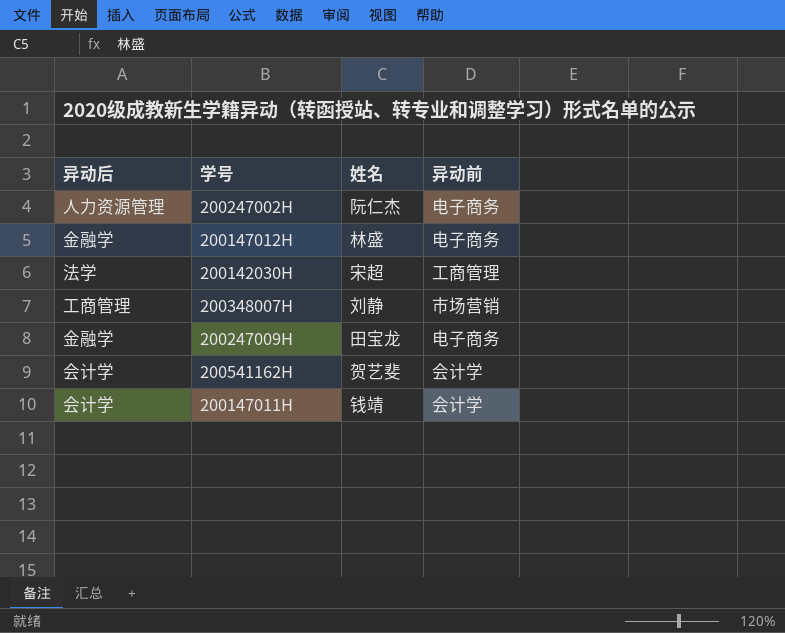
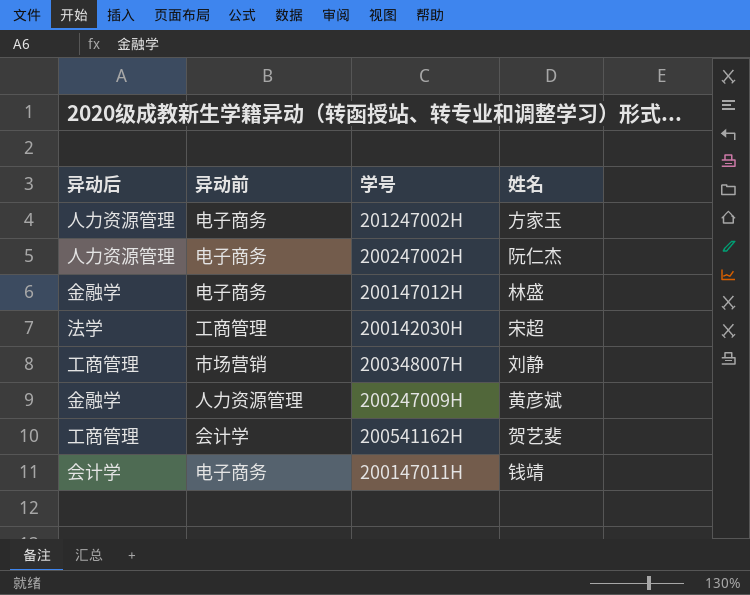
column 异动前 | position: 4 -> 2
row 201247002H: none -> 人力资源管理 | 电子商务 | 方家玉
200247009H | 异动前: 电子商务 -> 人力资源管理
200247009H | 姓名: 田宝龙 -> 黄彦斌
200541162H | 异动后: 会计学 -> 工商管理
200147011H | 异动前: 会计学 -> 电子商务

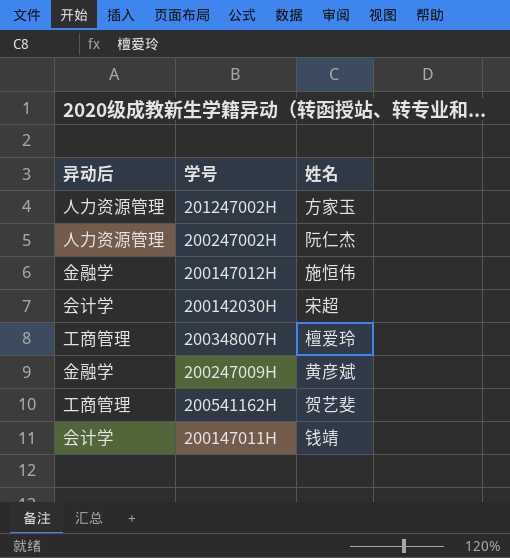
column 异动前 | position: 2 -> none
200147012H | 姓名: 林盛 -> 施恒伟
200142030H | 异动后: 法学 -> 会计学
200348007H | 姓名: 刘静 -> 檀爱玲

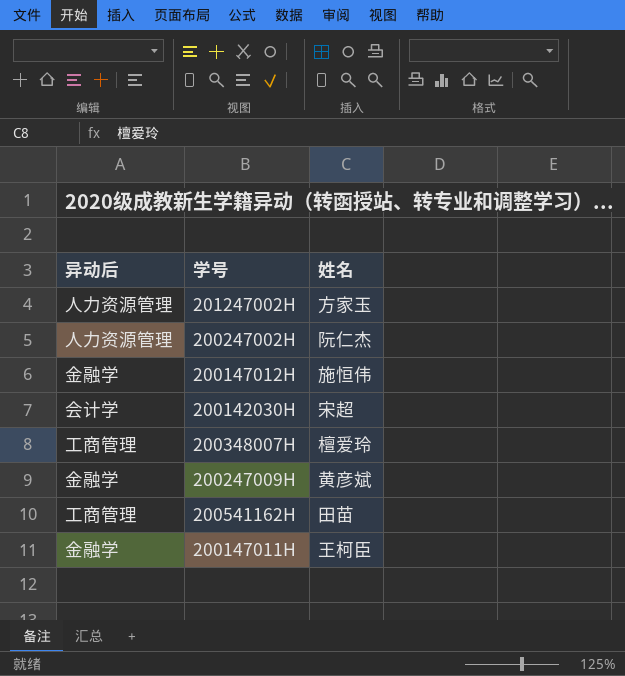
200541162H | 姓名: 贺艺斐 -> 田苗
200147011H | 异动后: 会计学 -> 金融学
200147011H | 姓名: 钱靖 -> 王柯臣

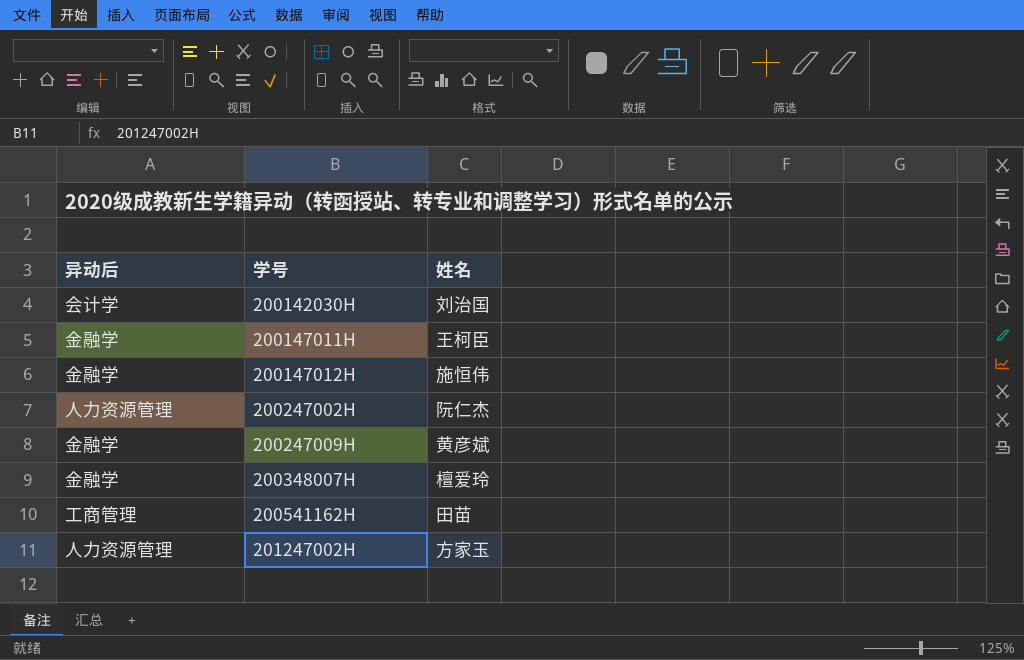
row order: none -> 学号 ascending
200142030H | 姓名: 宋超 -> 刘治国
200348007H | 异动后: 工商管理 -> 金融学

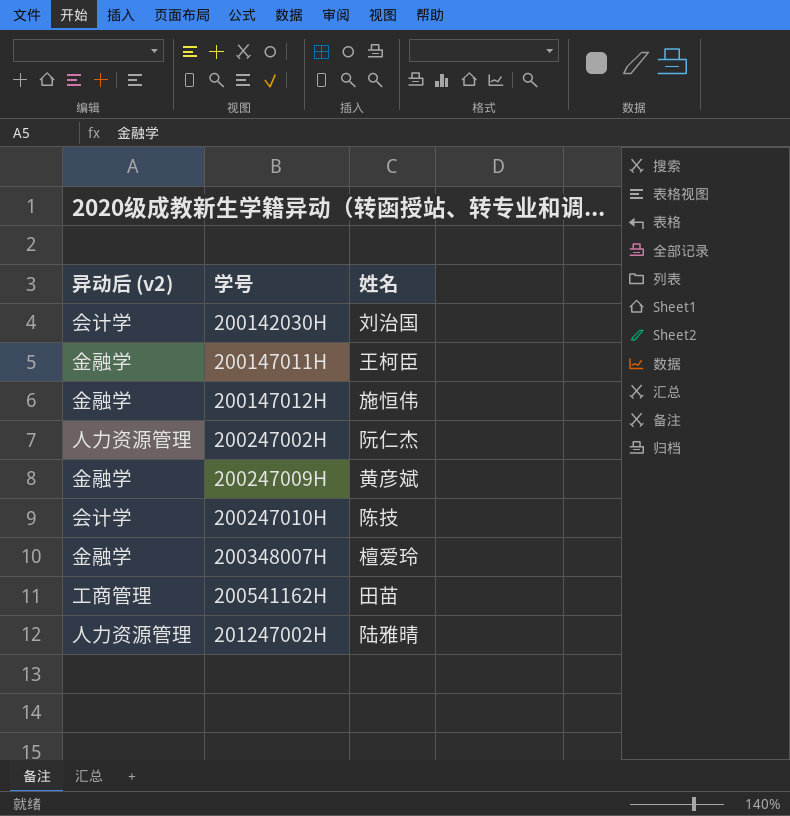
column name: 异动后 -> 异动后 (v2)
row 200247010H: none -> 会计学 | 陈技
201247002H | 姓名: 方家玉 -> 陆雅晴

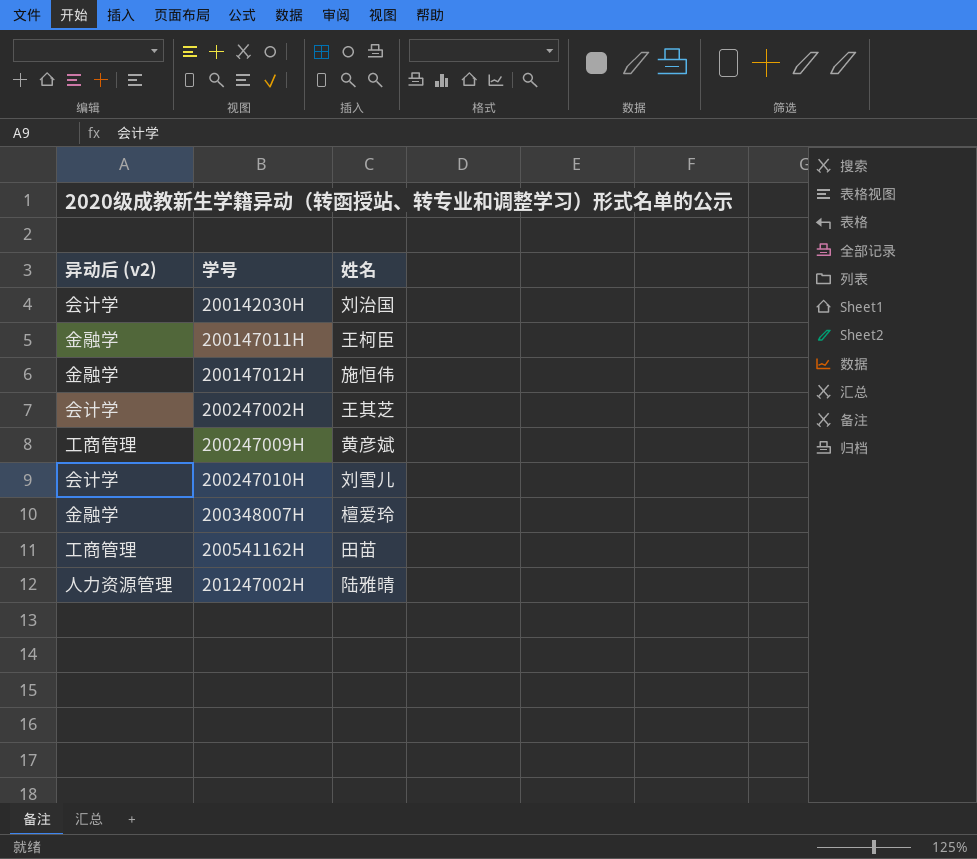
200247002H | 异动后 (v2): 人力资源管理 -> 会计学
200247002H | 姓名: 阮仁杰 -> 王其芝
200247009H | 异动后 (v2): 金融学 -> 工商管理
200247010H | 姓名: 陈技 -> 刘雪儿

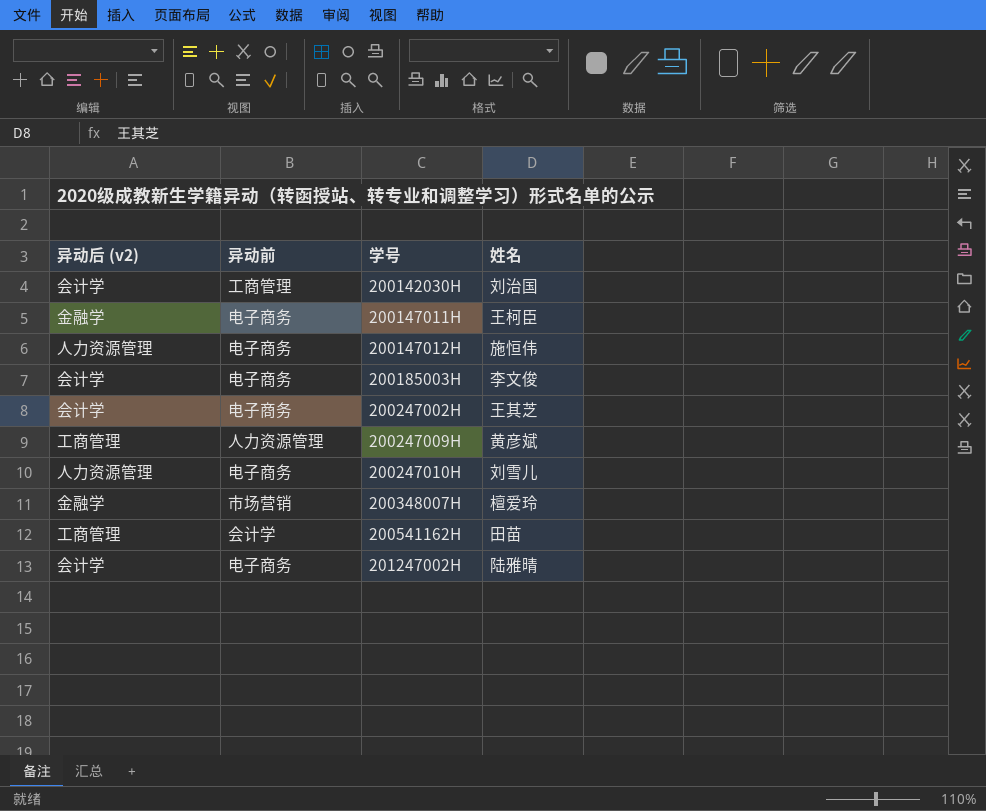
column 异动前 | position: none -> 2
200147012H | 异动后 (v2): 金融学 -> 人力资源管理
row 200185003H: none -> 会计学 | 电子商务 | 李文俊
200247010H | 异动后 (v2): 会计学 -> 人力资源管理
201247002H | 异动后 (v2): 人力资源管理 -> 会计学

